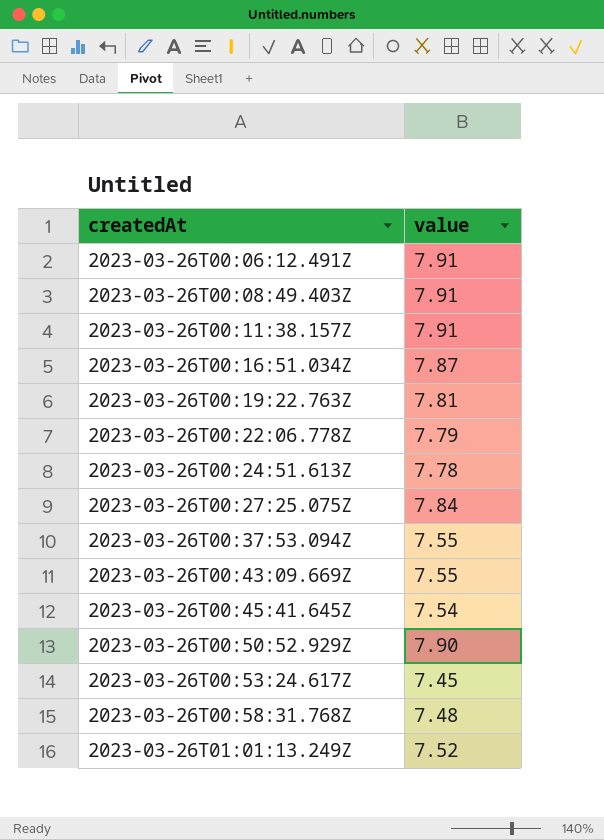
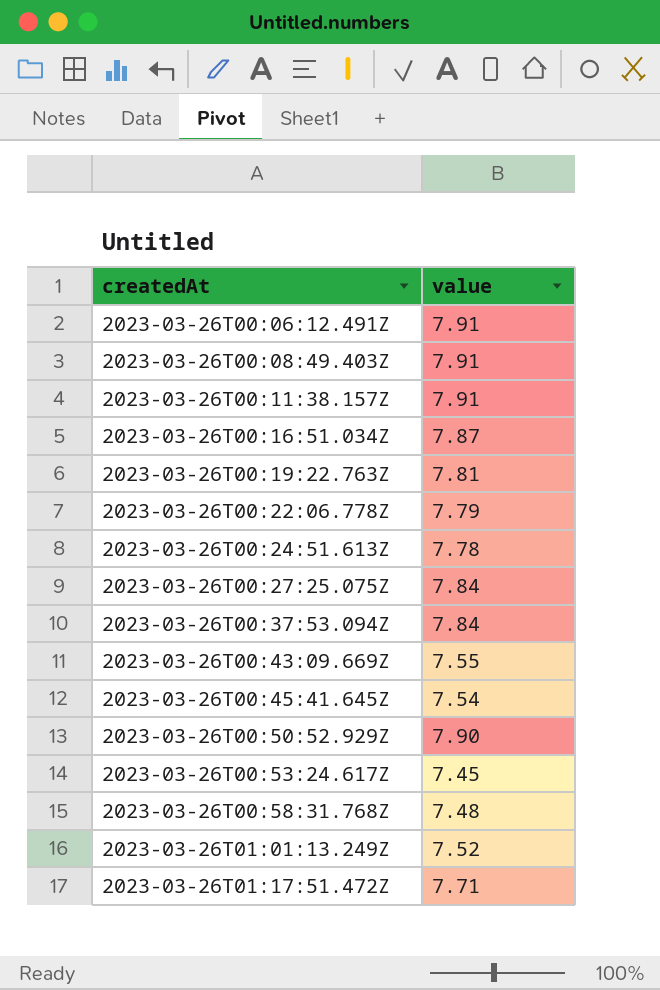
2023-03-26T00:37:53.094Z | value: 7.55 -> 7.84
row 2023-03-26T01:17:51.472Z: none -> 7.71

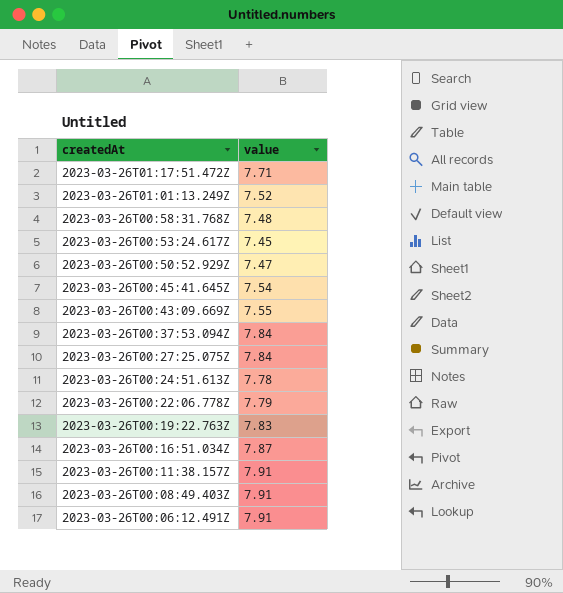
row order: createdAt ascending -> createdAt descending
2023-03-26T00:50:52.929Z | value: 7.90 -> 7.47
2023-03-26T00:19:22.763Z | value: 7.81 -> 7.83

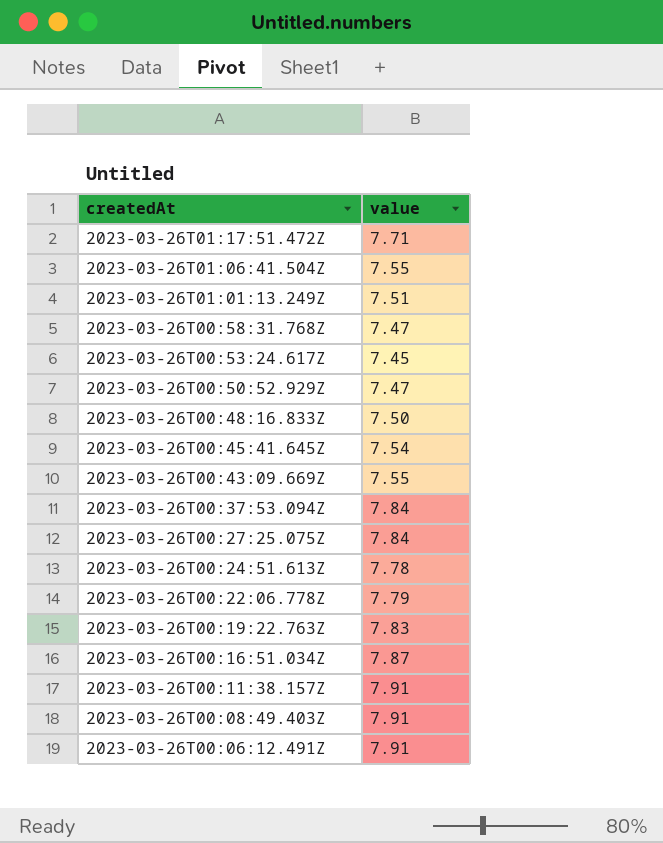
row 2023-03-26T01:06:41.504Z: none -> 7.55
2023-03-26T01:01:13.249Z | value: 7.52 -> 7.51
2023-03-26T00:58:31.768Z | value: 7.48 -> 7.47
row 2023-03-26T00:48:16.833Z: none -> 7.50

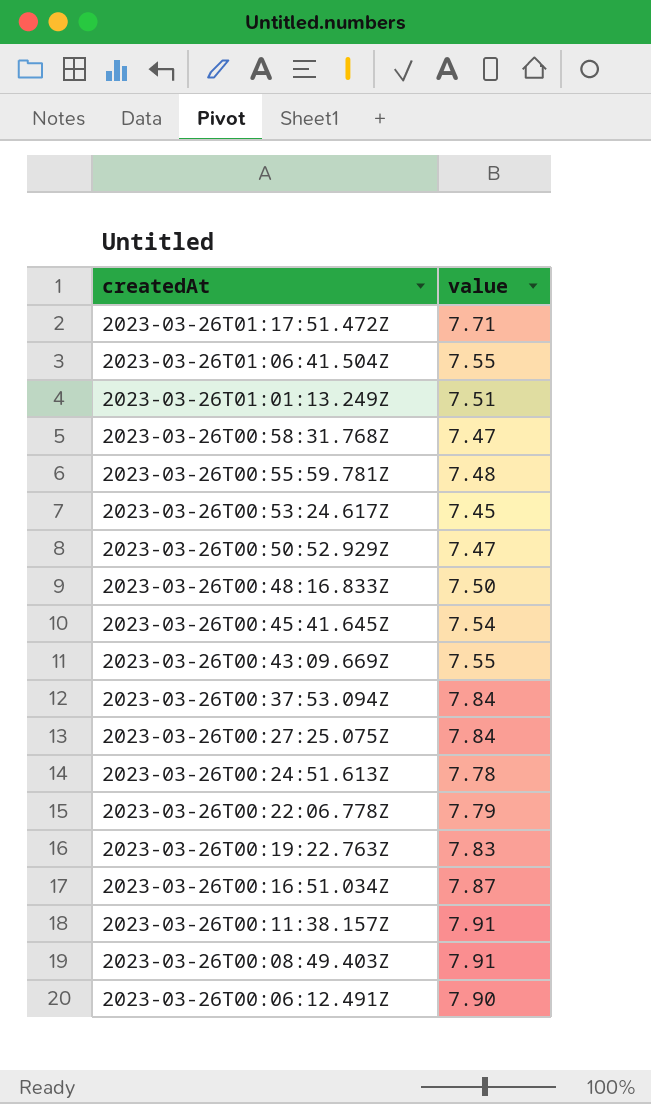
row 2023-03-26T00:55:59.781Z: none -> 7.48
2023-03-26T00:06:12.491Z | value: 7.91 -> 7.90

